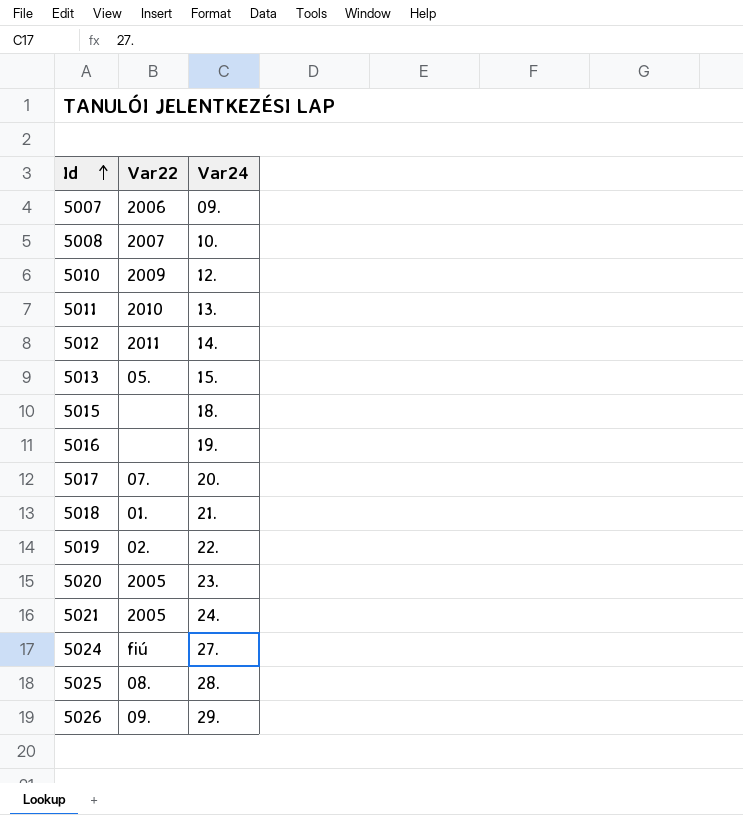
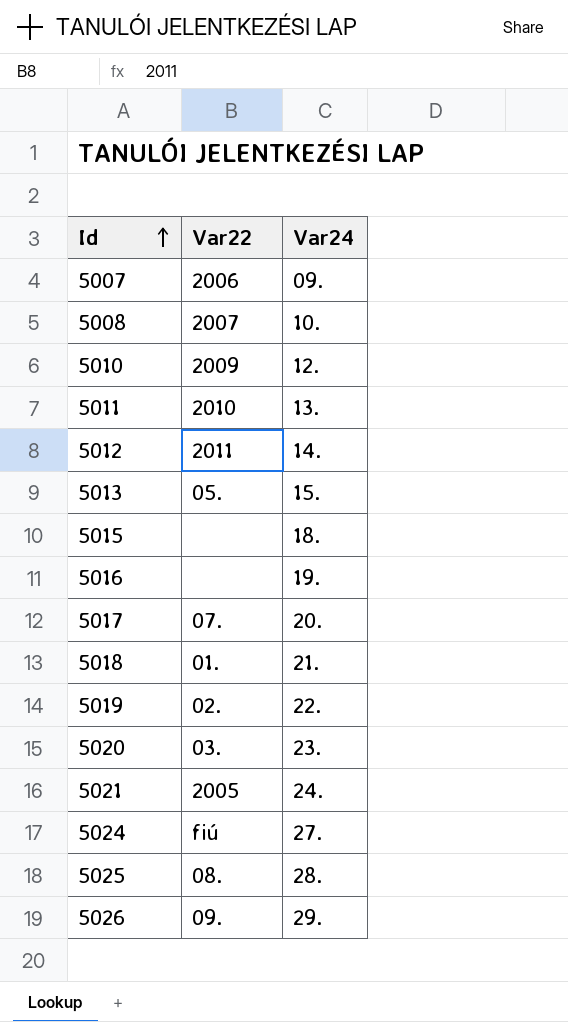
5020 | Var22: 2005 -> 03.

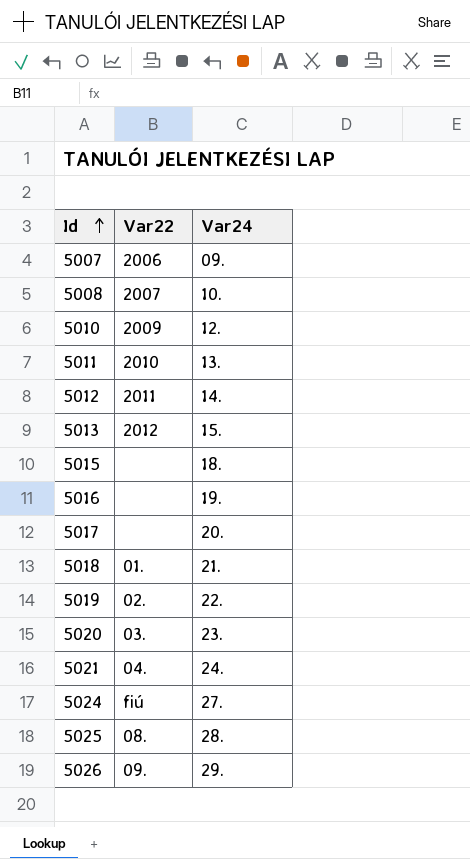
5013 | Var22: 05. -> 2012
5017 | Var22: 07. -> none
5021 | Var22: 2005 -> 04.

